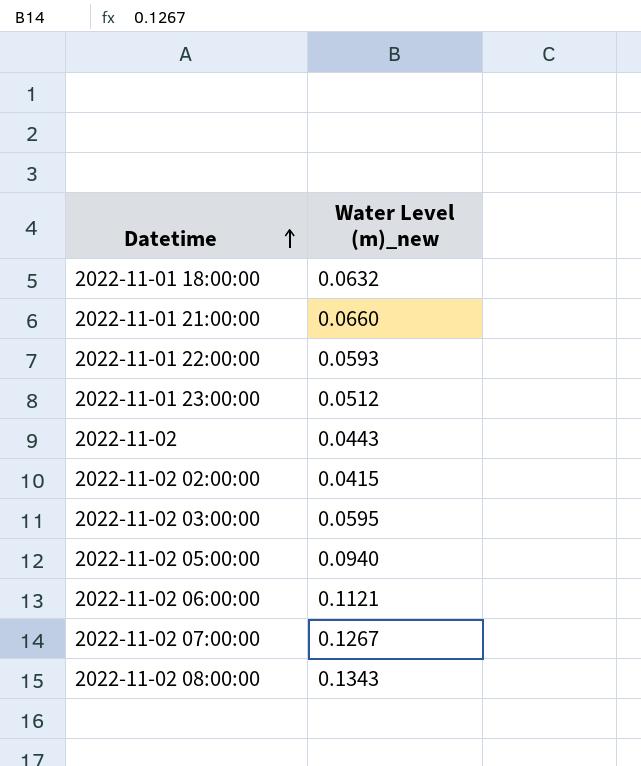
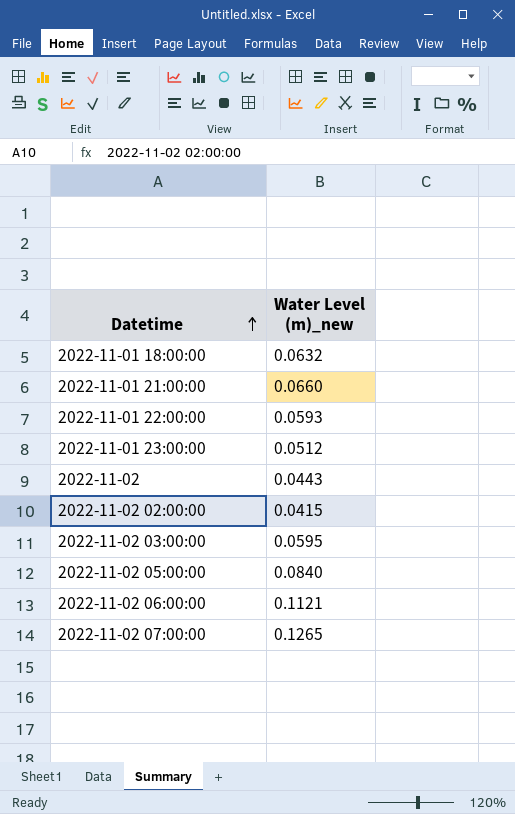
row 2022-11-02 08:00:00: 0.1343 -> none
2022-11-02 05:00:00 | Water Level (m)_new: 0.0940 -> 0.0840
2022-11-02 07:00:00 | Water Level (m)_new: 0.1267 -> 0.1265

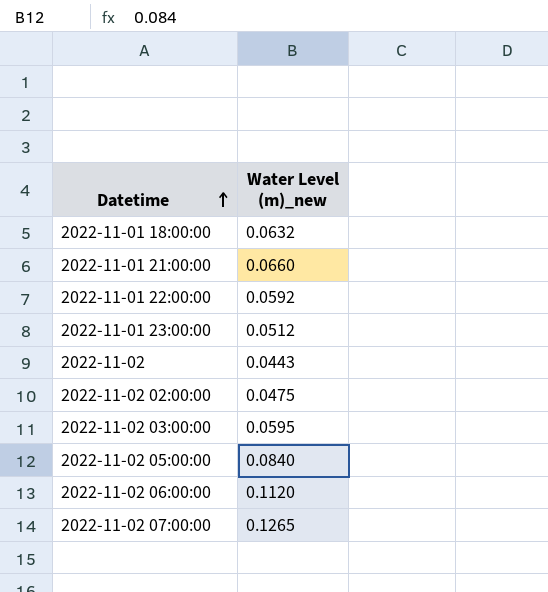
2022-11-01 22:00:00 | Water Level (m)_new: 0.0593 -> 0.0592
2022-11-02 02:00:00 | Water Level (m)_new: 0.0415 -> 0.0475
2022-11-02 06:00:00 | Water Level (m)_new: 0.1121 -> 0.1120

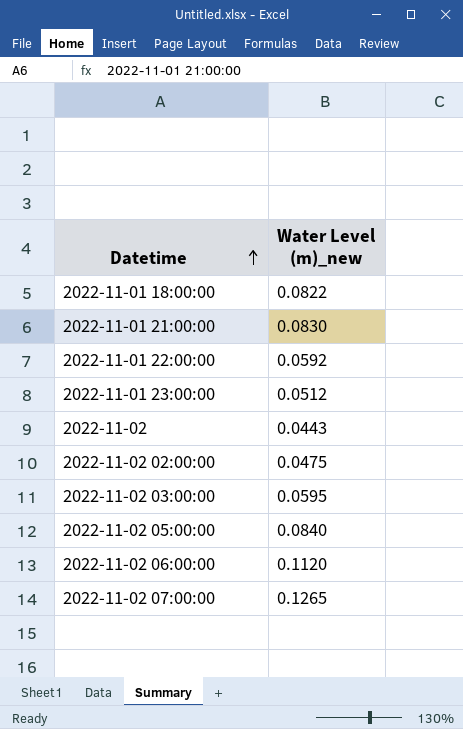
2022-11-01 18:00:00 | Water Level (m)_new: 0.0632 -> 0.0822
2022-11-01 21:00:00 | Water Level (m)_new: 0.0660 -> 0.0830

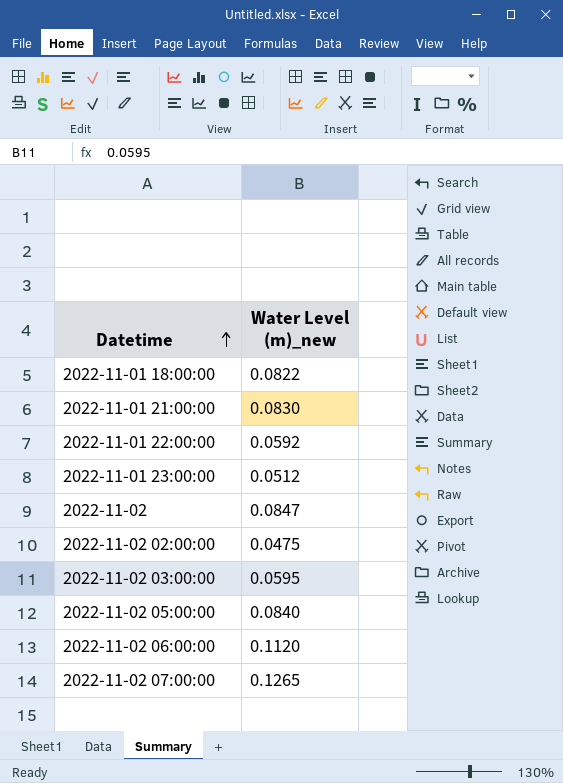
2022-11-02 | Water Level (m)_new: 0.0443 -> 0.0847

